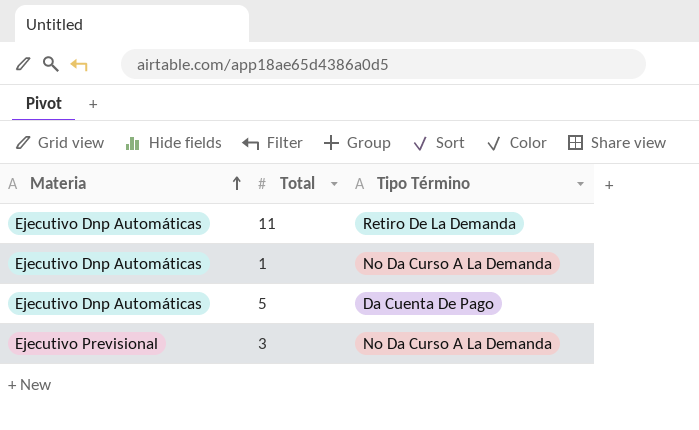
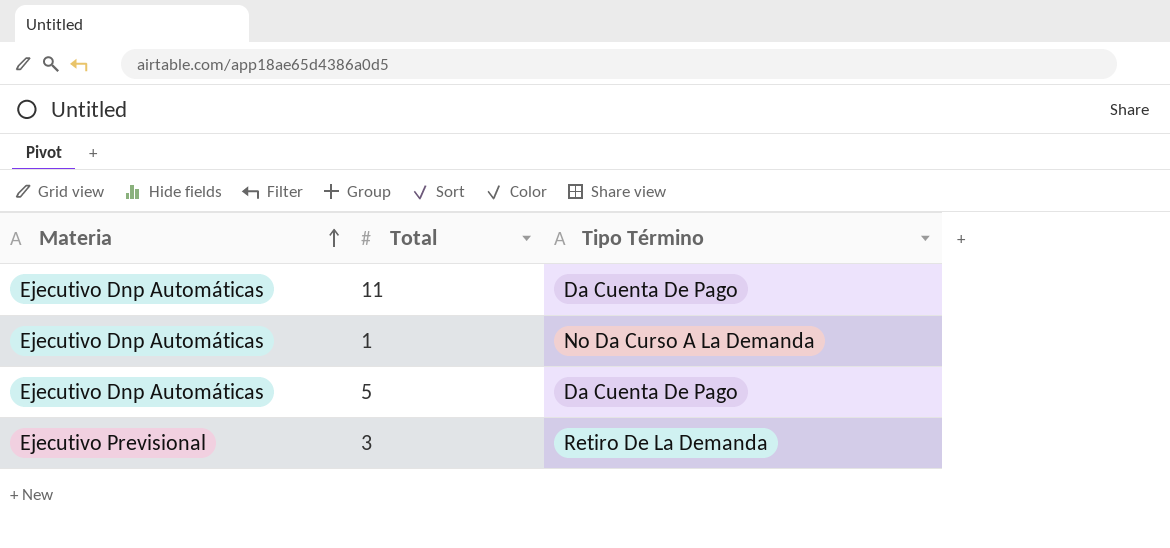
11 | Tipo Término: Retiro De La Demanda -> Da Cuenta De Pago
3 | Tipo Término: No Da Curso A La Demanda -> Retiro De La Demanda

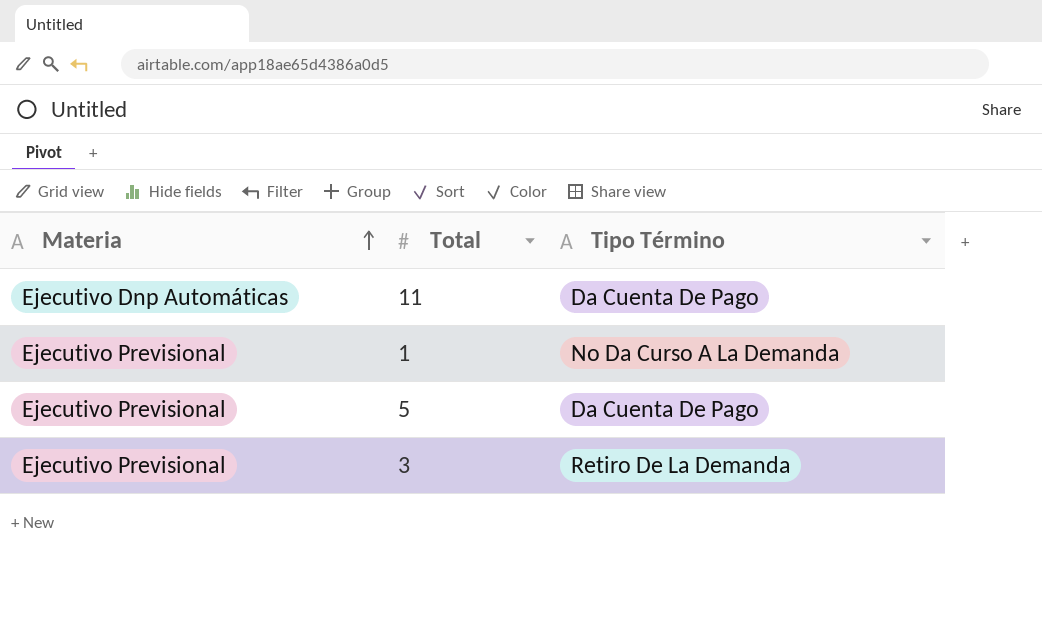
1 | Materia: Ejecutivo Dnp Automáticas -> Ejecutivo Previsional
5 | Materia: Ejecutivo Dnp Automáticas -> Ejecutivo Previsional

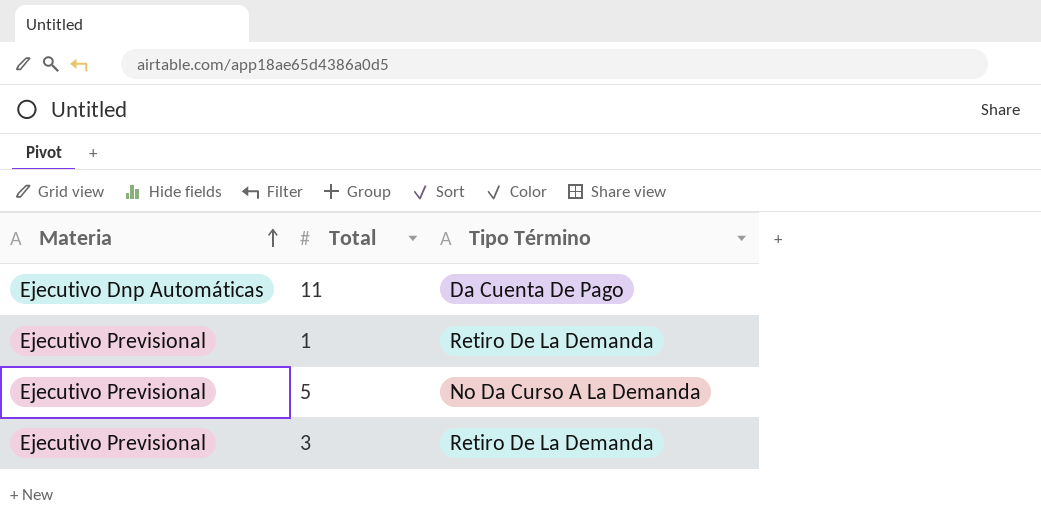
1 | Tipo Término: No Da Curso A La Demanda -> Retiro De La Demanda
5 | Tipo Término: Da Cuenta De Pago -> No Da Curso A La Demanda

